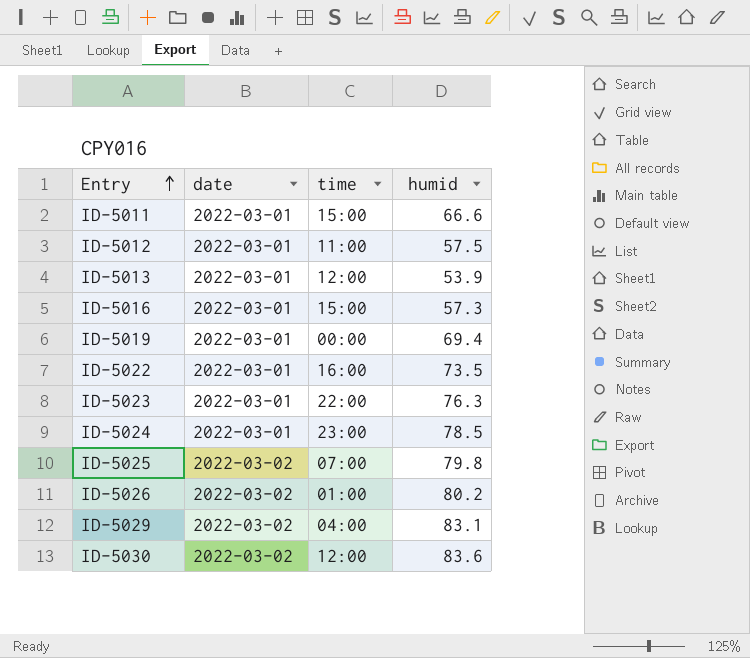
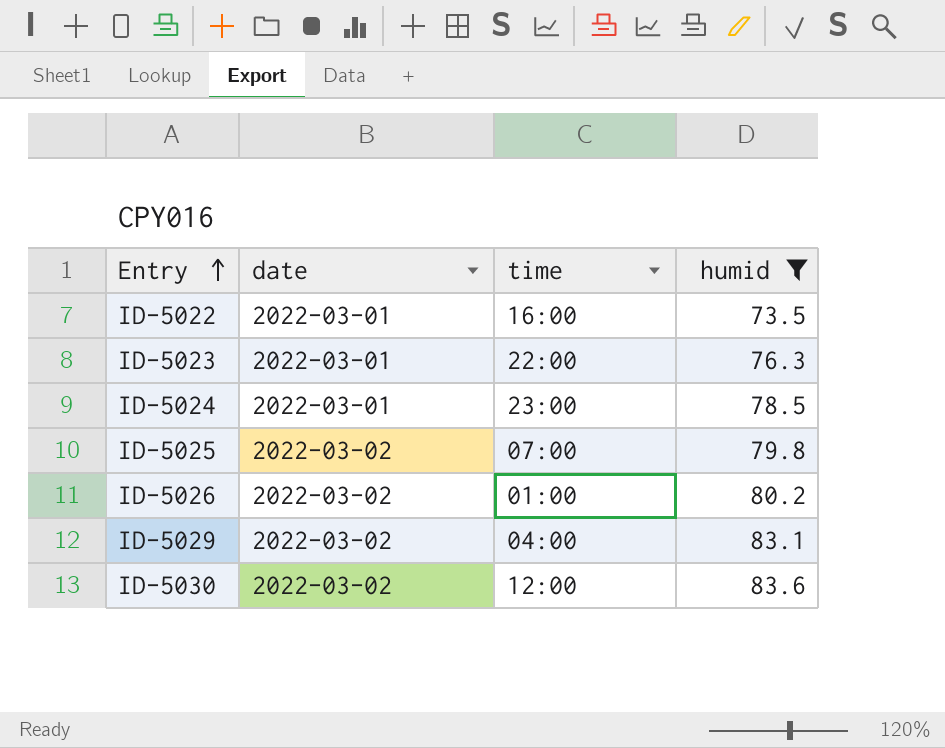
filter: none -> humid >= 73.5

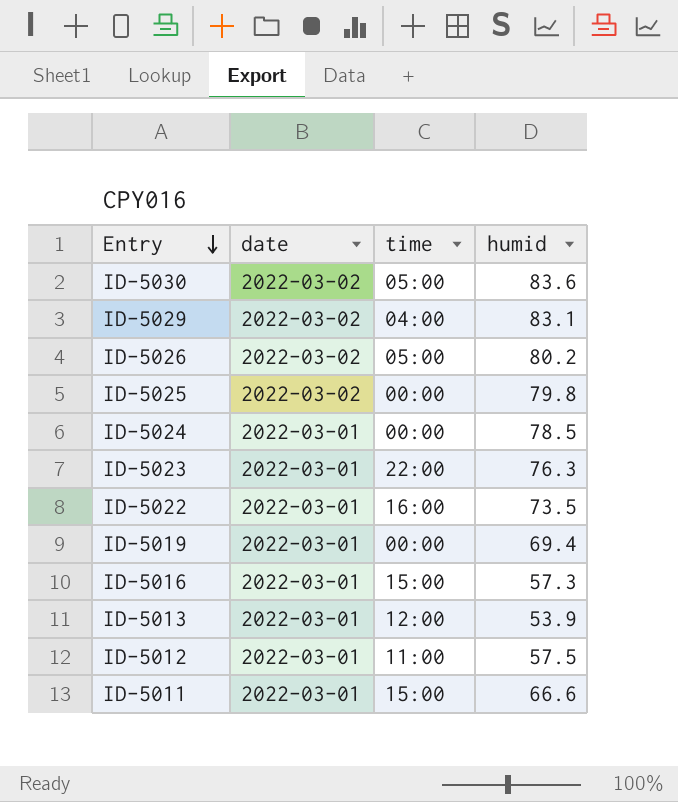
filter: humid >= 73.5 -> none
row order: Entry ascending -> Entry descending
ID-5030 | time: 12:00 -> 05:00
ID-5026 | time: 01:00 -> 05:00
ID-5025 | time: 07:00 -> 00:00
ID-5024 | time: 23:00 -> 00:00

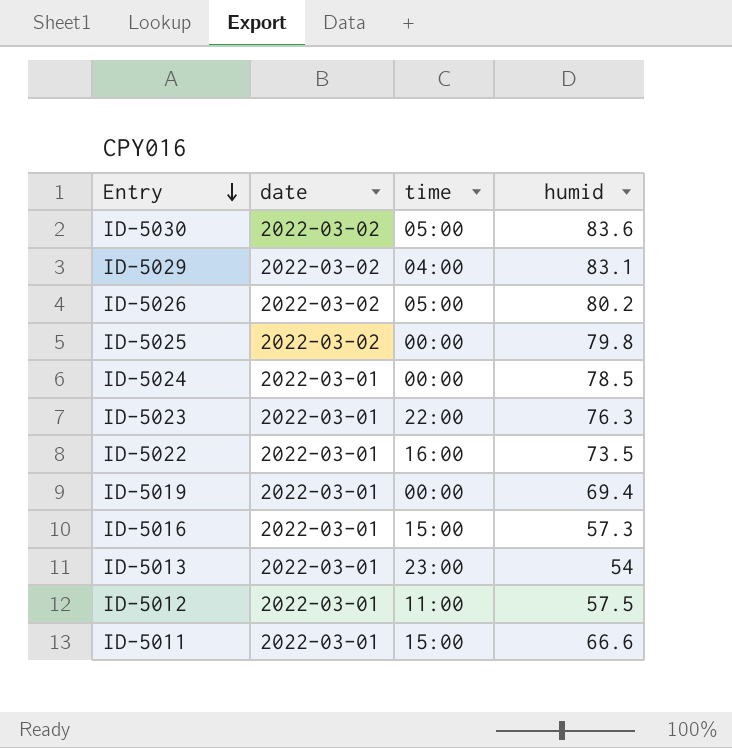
ID-5013 | time: 12:00 -> 23:00
ID-5013 | humid: 53.9 -> 54

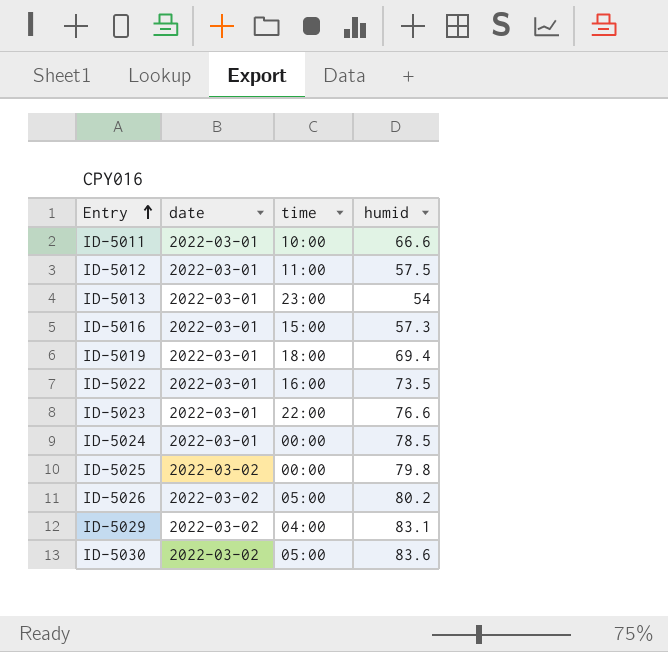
row order: Entry descending -> Entry ascending
ID-5011 | time: 15:00 -> 10:00
ID-5019 | time: 00:00 -> 18:00
ID-5023 | humid: 76.3 -> 76.6

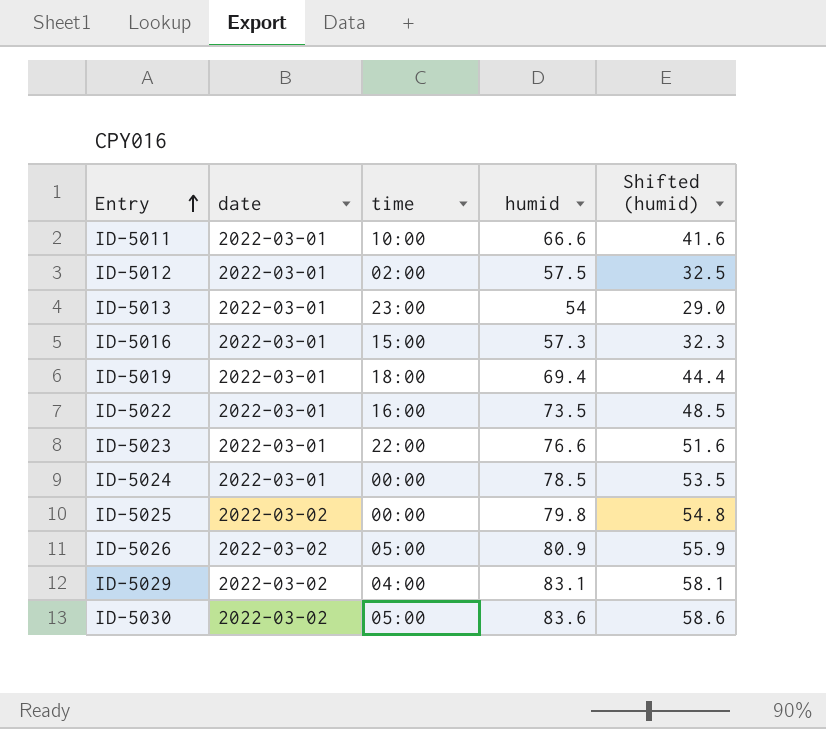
column Shifted (humid) | formula: none -> [humid] - 25
ID-5012 | time: 11:00 -> 02:00
ID-5026 | humid: 80.2 -> 80.9

